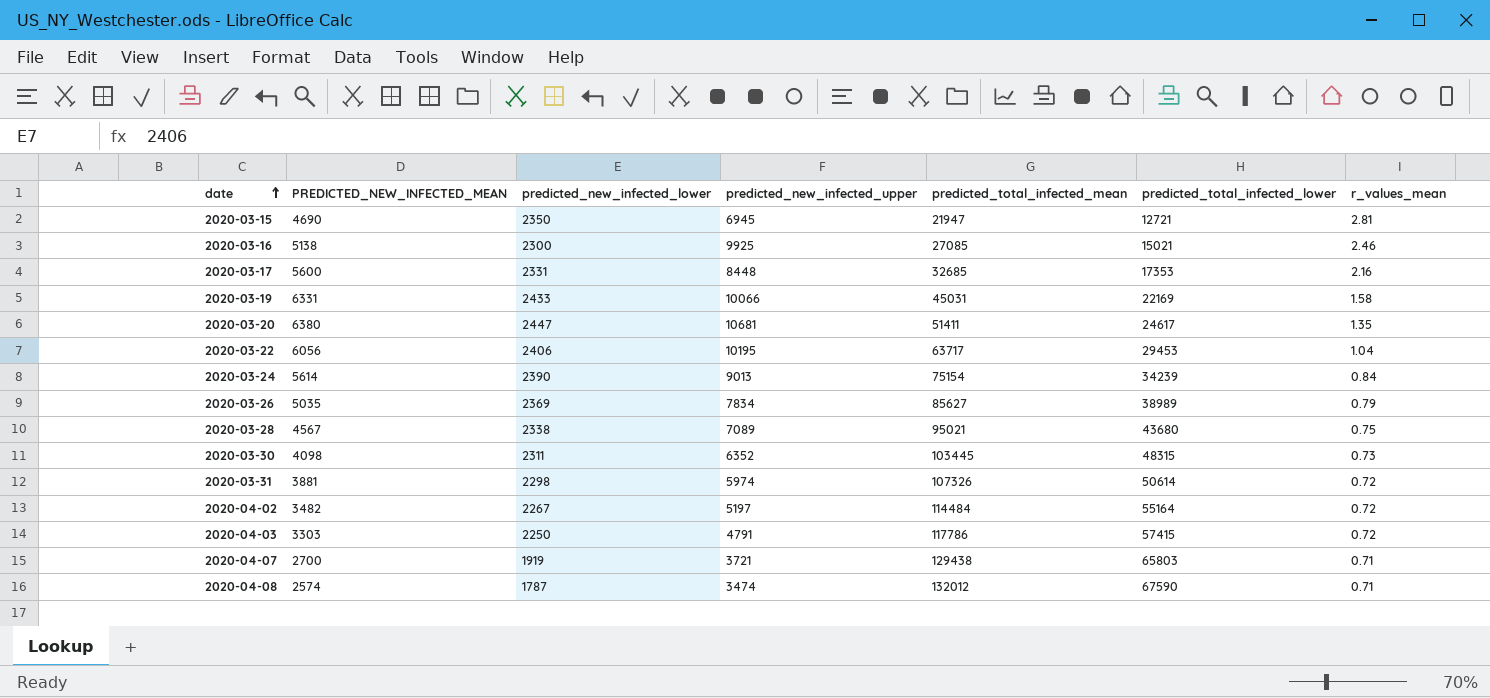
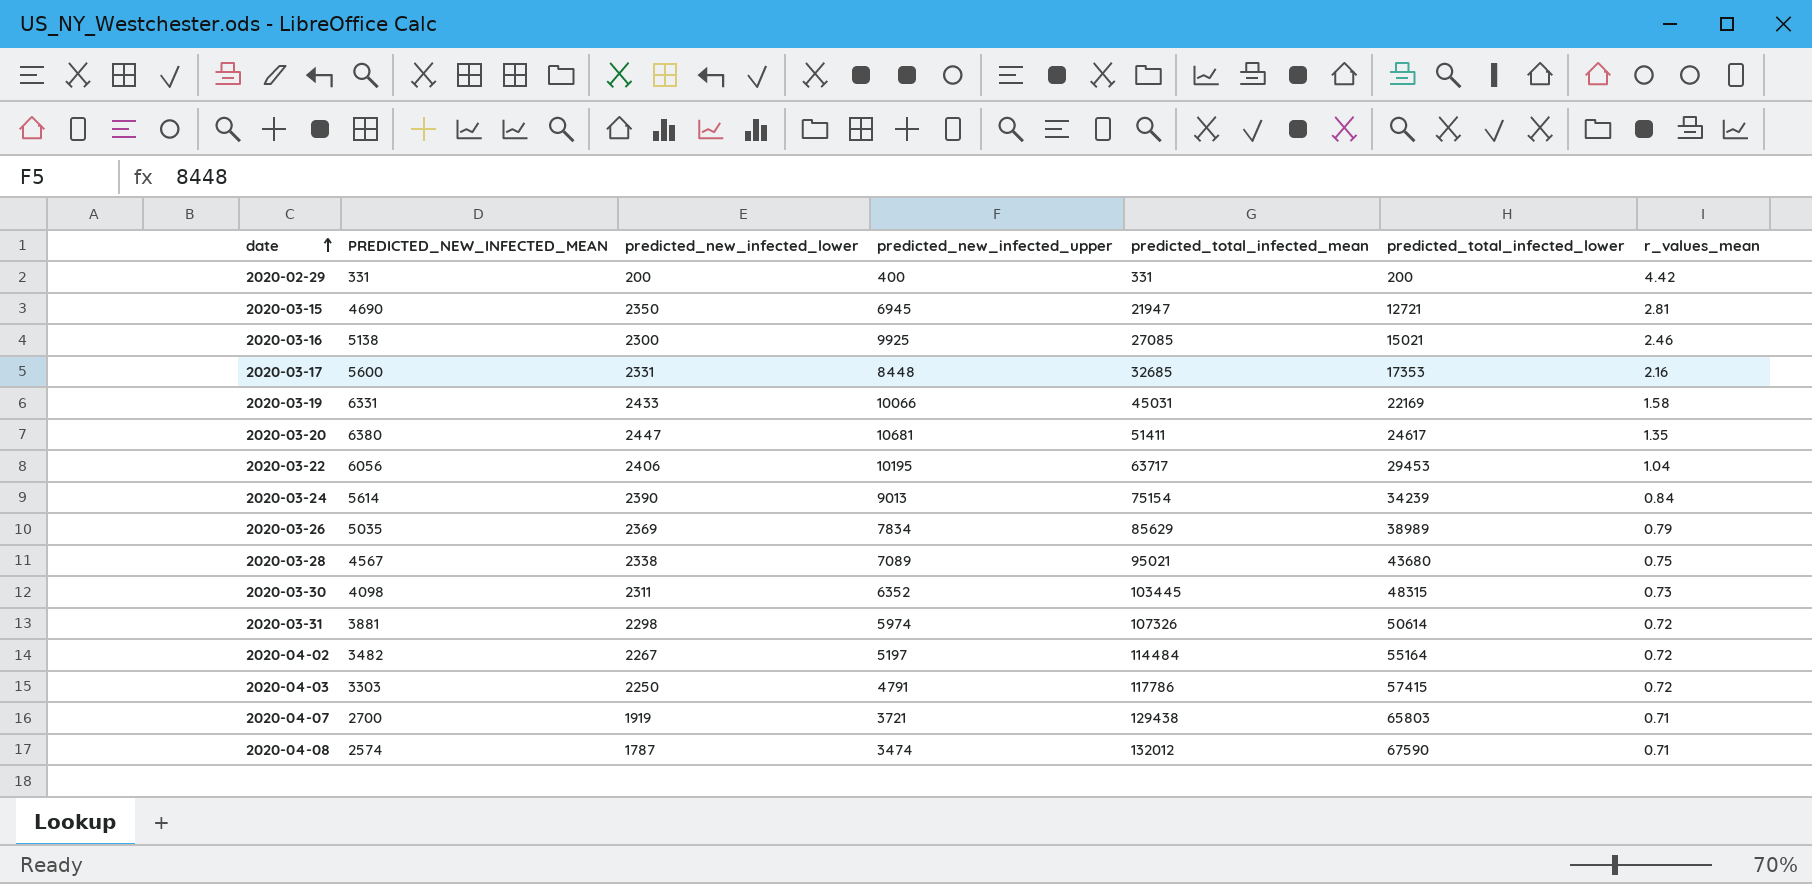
row 2020-02-29: none -> 331 | 200 | 400 | 331 | 200 | 4.42
2020-03-26 | predicted_total_infected_mean: 85627 -> 85629

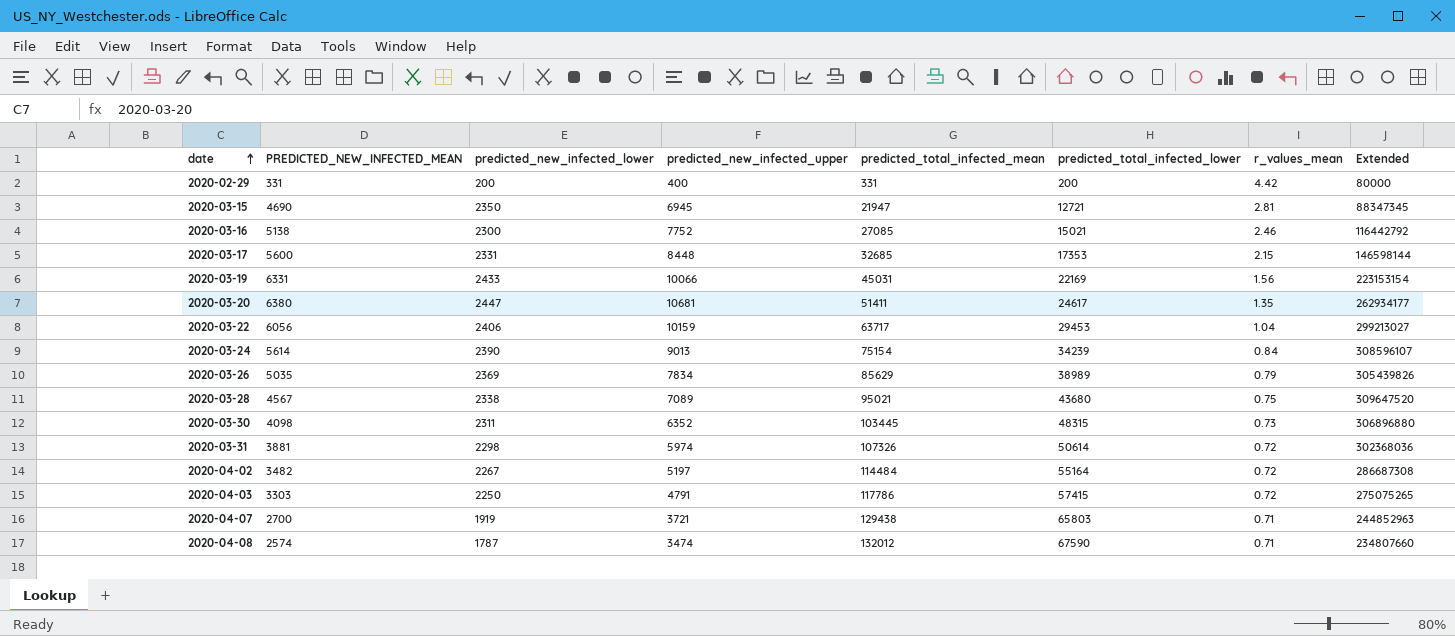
column Extended | formula: none -> [predicted_new_infected_upper] * [predicted_total_infected_lower]
2020-03-16 | predicted_new_infected_upper: 9925 -> 7752
2020-03-17 | r_values_mean: 2.16 -> 2.15
2020-03-19 | r_values_mean: 1.58 -> 1.56
2020-03-22 | predicted_new_infected_upper: 10195 -> 10159

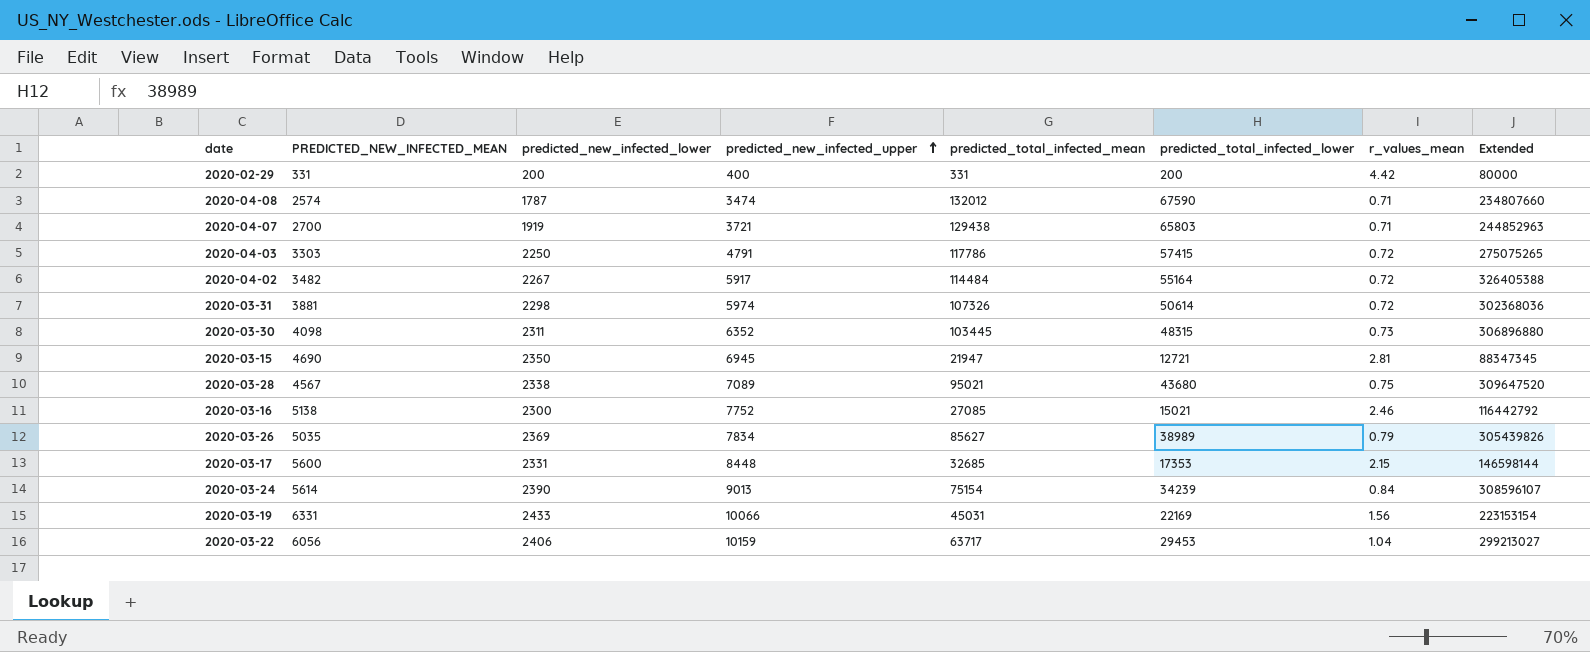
row order: date ascending -> predicted_new_infected_upper ascending
row 2020-03-20: 6380 | 2447 | 10681 | 51411 | 24617 | 1.35 | 262934177 -> none
2020-04-02 | predicted_new_infected_upper: 5197 -> 5917
2020-04-02 | Extended: 286687308 -> 326405388
2020-03-26 | predicted_total_infected_mean: 85629 -> 85627

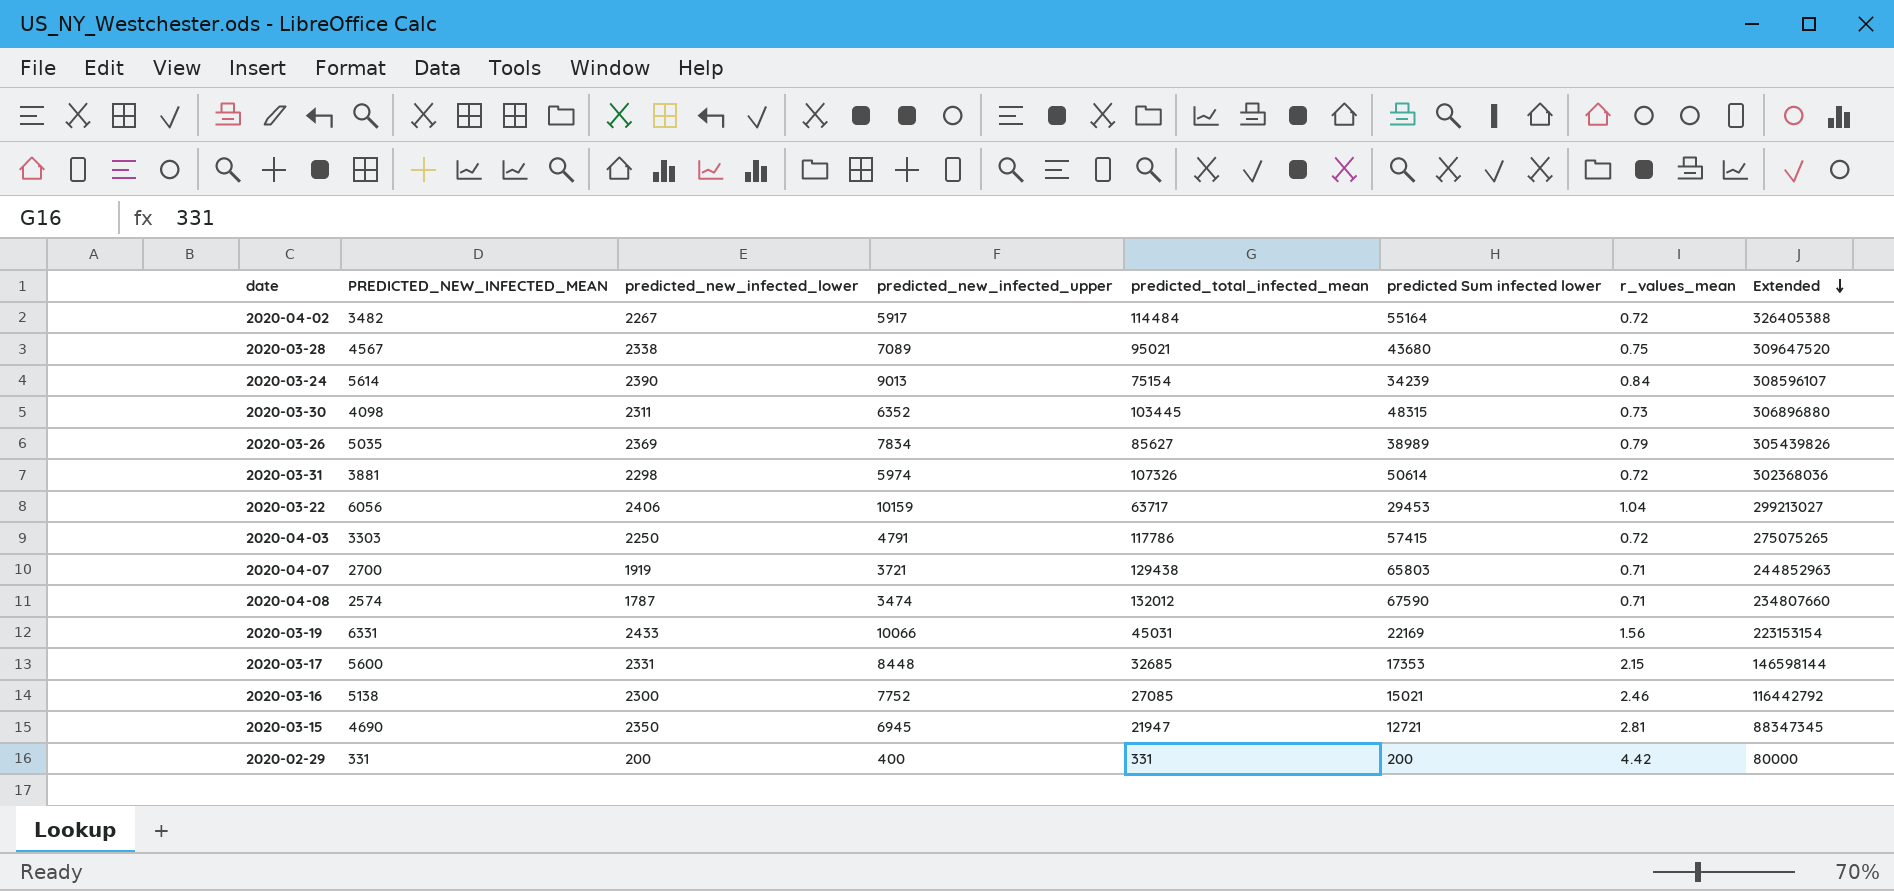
row order: predicted_new_infected_upper ascending -> Extended descending
column name: predicted_total_infected_lower -> predicted Sum infected lower

